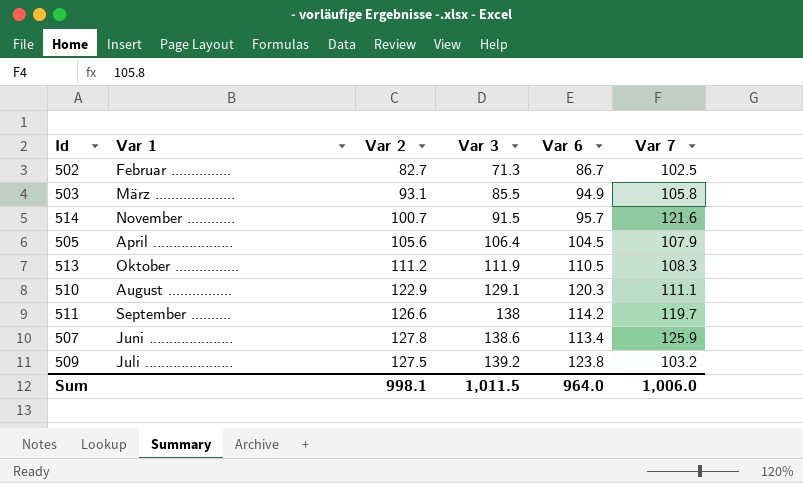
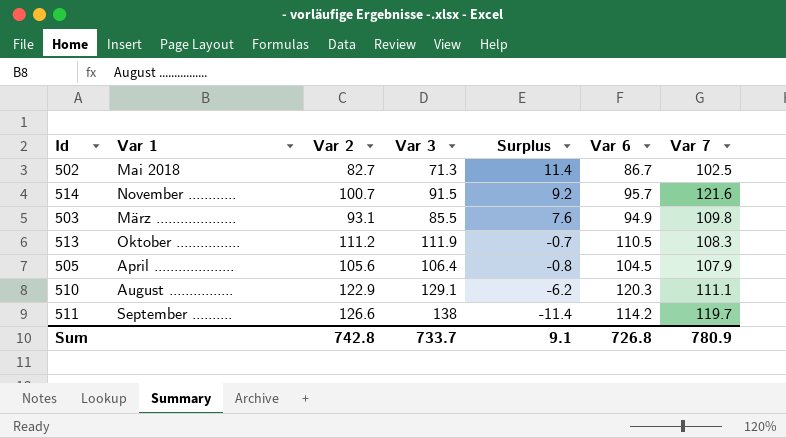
row order: Var 3 ascending -> Surplus descending
column Surplus | formula: none -> [Var 2] - [Var 3]
row 507: Juni ..................... | 127.8 | 138.6 | 113.4 | 125.9 -> none
row 509: Juli ...................... | 127.5 | 139.2 | 123.8 | 103.2 -> none
502 | Var 1: Februar ............... -> Mai 2018
503 | Var 7: 105.8 -> 109.8
Sum | Var 2: 998.1 -> 742.8
Sum | Var 3: 1,011.5 -> 733.7
Sum | Var 6: 964.0 -> 726.8
Sum | Var 7: 1,006.0 -> 780.9

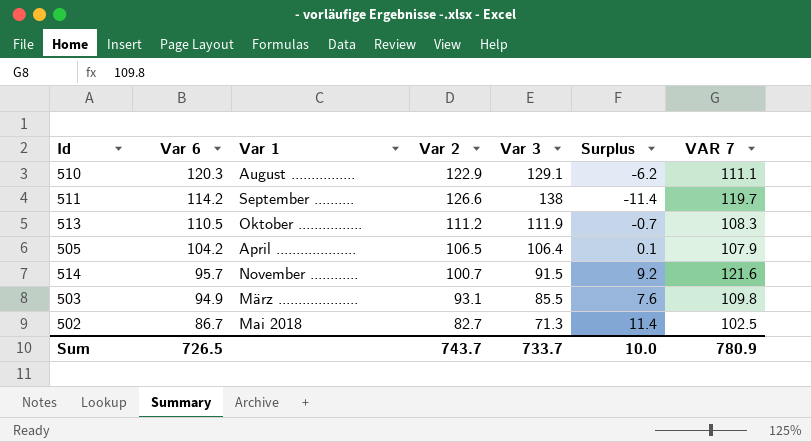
row order: Surplus descending -> Var 6 descending
column Var 6 | position: 6 -> 2
column name: Var 7 -> VAR 7
505 | Var 6: 104.5 -> 104.2
505 | Var 2: 105.6 -> 106.5
505 | Surplus: -0.8 -> 0.1
Sum | Var 6: 726.8 -> 726.5
Sum | Var 2: 742.8 -> 743.7
Sum | Surplus: 9.1 -> 10.0

